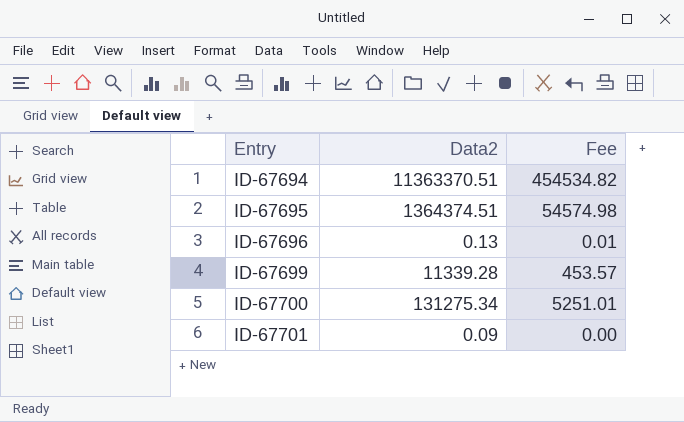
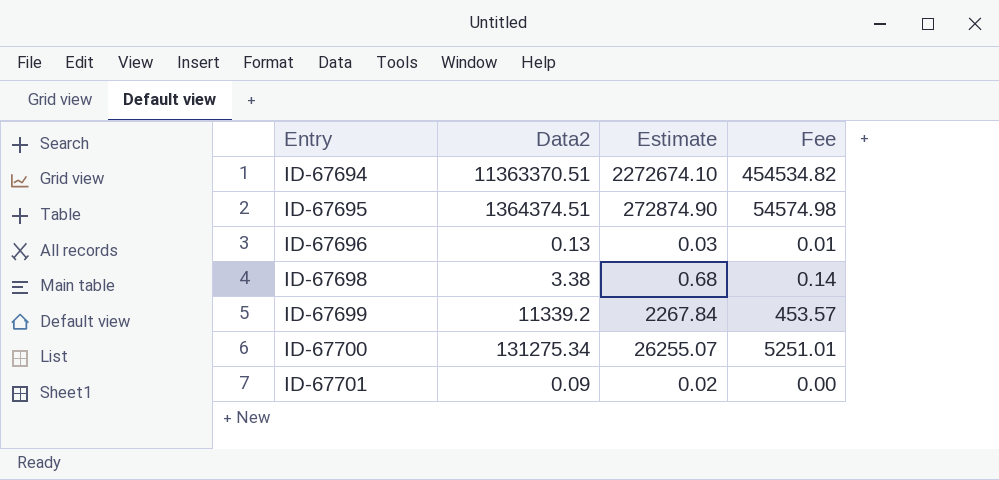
column Estimate | formula: none -> [Data2] * 0.2
row ID-67698: none -> 3.38 | 0.68 | 0.14
ID-67699 | Data2: 11339.28 -> 11339.2

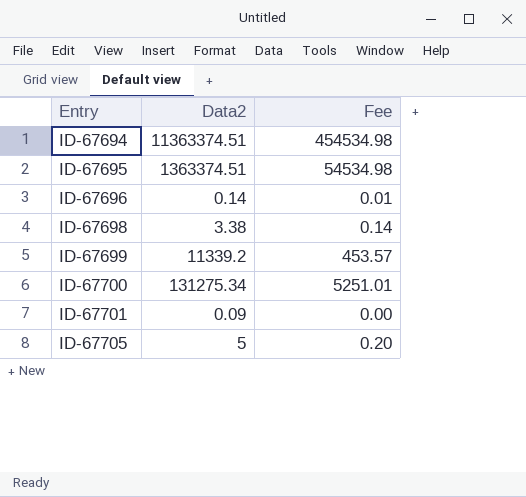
column Estimate | formula: [Data2] * 0.2 -> none
ID-67694 | Data2: 11363370.51 -> 11363374.51
ID-67694 | Fee: 454534.82 -> 454534.98
ID-67695 | Data2: 1364374.51 -> 1363374.51
ID-67695 | Fee: 54574.98 -> 54534.98
ID-67696 | Data2: 0.13 -> 0.14
row ID-67705: none -> 5 | 0.20

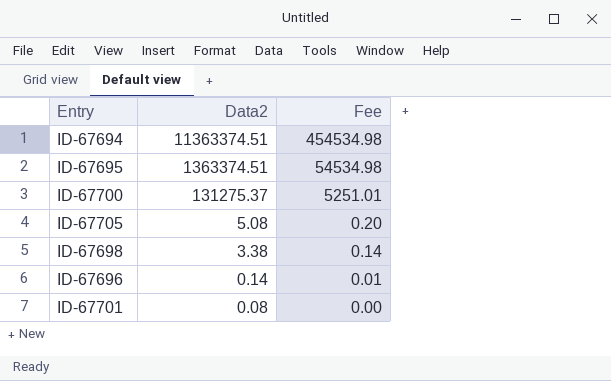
row order: Entry ascending -> Data2 descending
row ID-67699: 11339.2 | 453.57 -> none
ID-67700 | Data2: 131275.34 -> 131275.37
ID-67705 | Data2: 5 -> 5.08
ID-67701 | Data2: 0.09 -> 0.08

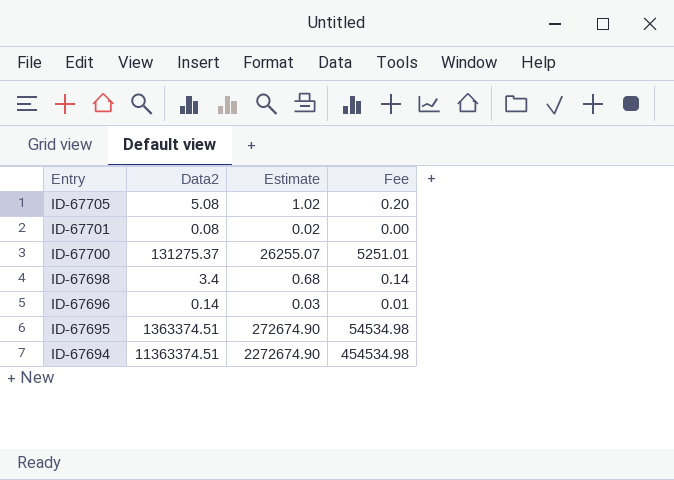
row order: Data2 descending -> Entry descending
column Estimate | formula: none -> [Data2] * 0.2
ID-67698 | Data2: 3.38 -> 3.4

